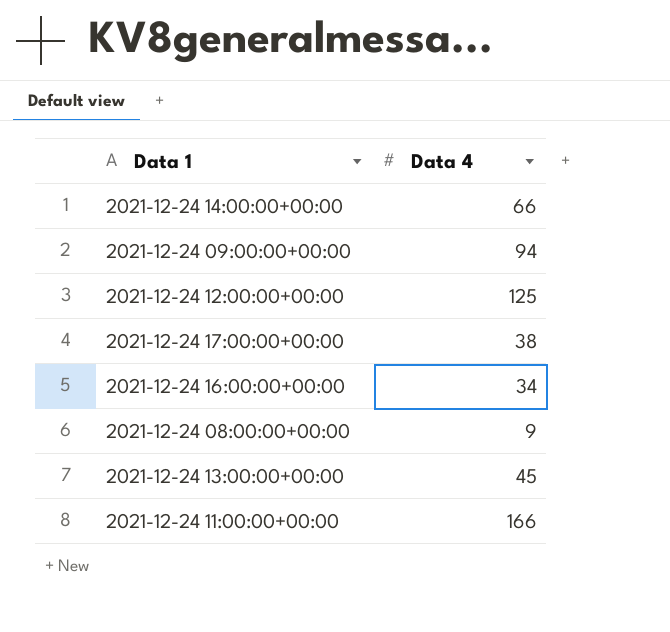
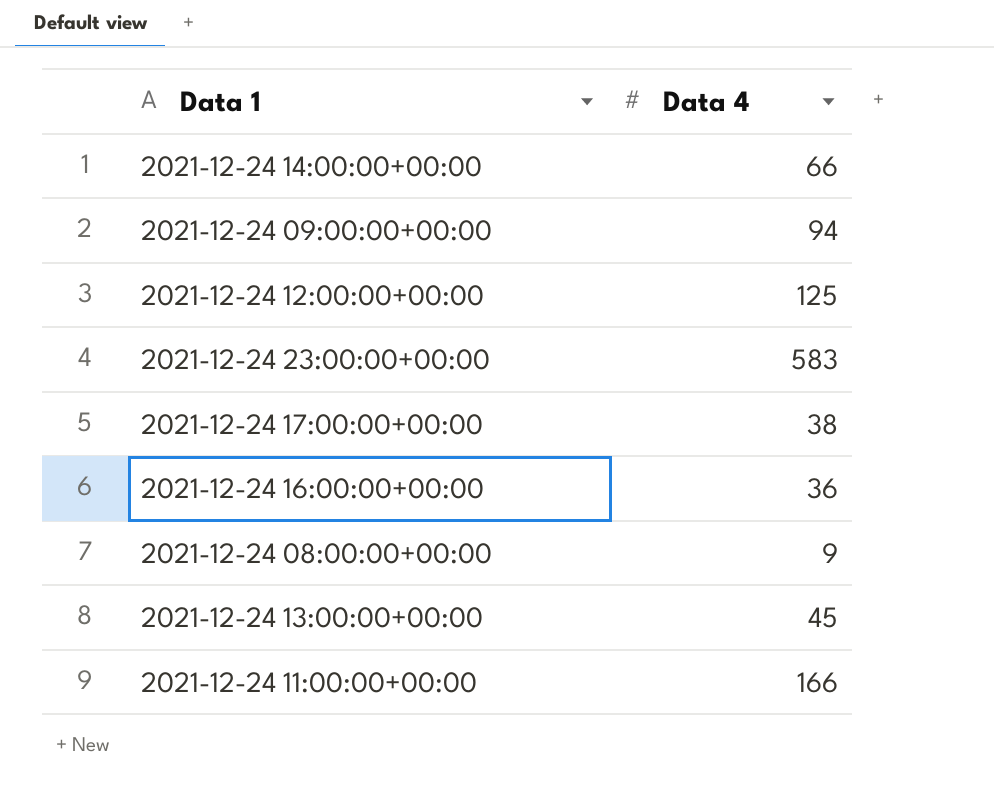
row 2021-12-24 23:00:00+00:00: none -> 583
2021-12-24 16:00:00+00:00 | Data 4: 34 -> 36

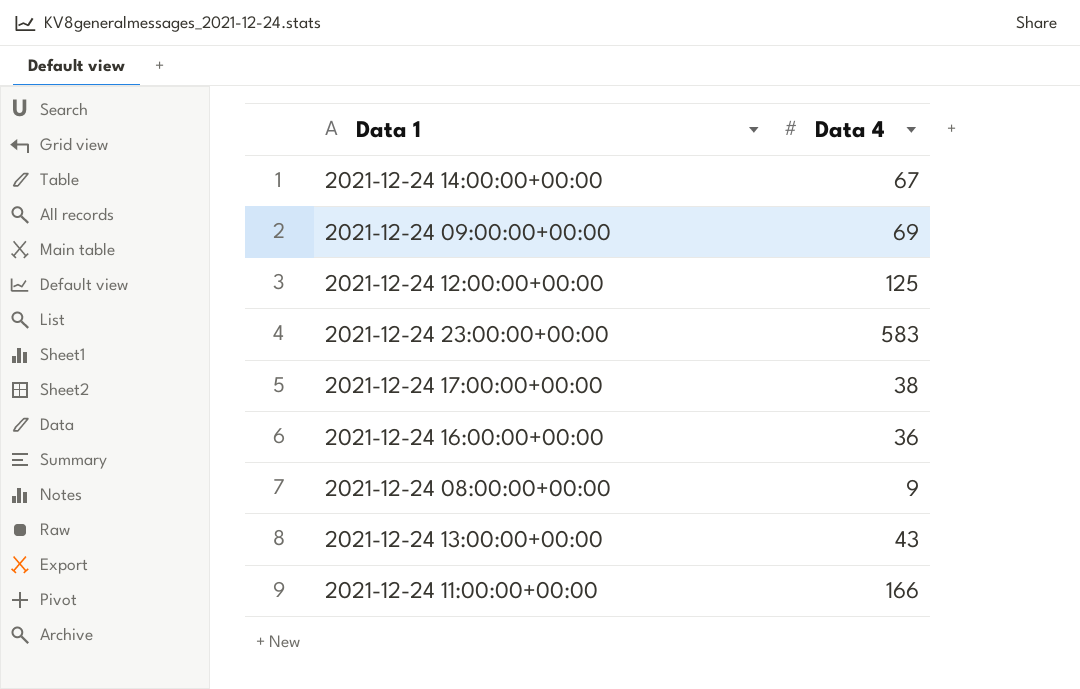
2021-12-24 14:00:00+00:00 | Data 4: 66 -> 67
2021-12-24 09:00:00+00:00 | Data 4: 94 -> 69
2021-12-24 13:00:00+00:00 | Data 4: 45 -> 43

